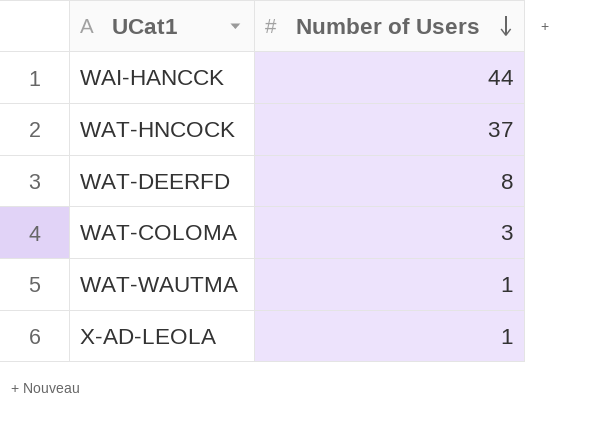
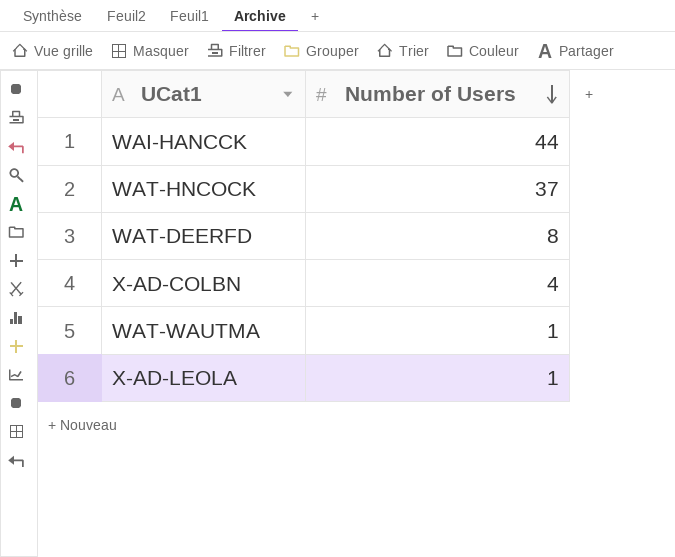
row WAT-COLOMA: 3 -> none
row X-AD-COLBN: none -> 4

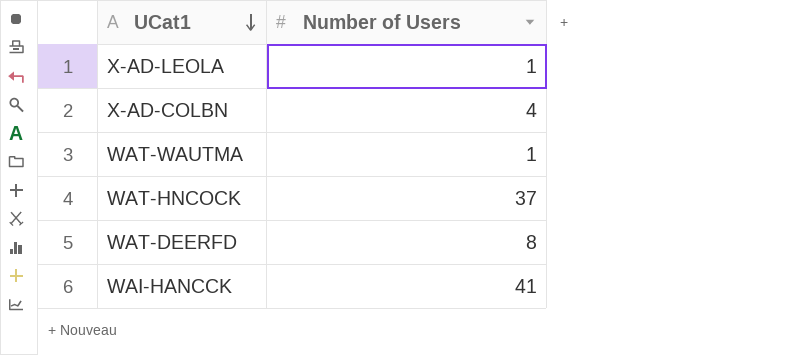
row order: Number of Users descending -> UCat1 descending
WAI-HANCCK | Number of Users: 44 -> 41

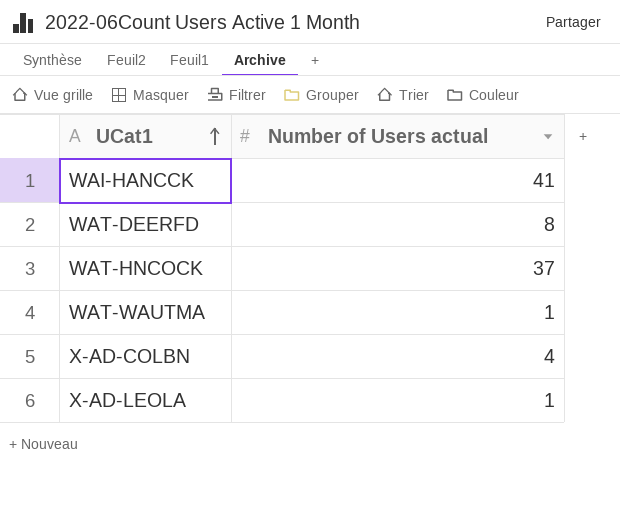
row order: UCat1 descending -> UCat1 ascending
column name: Number of Users -> Number of Users actual

